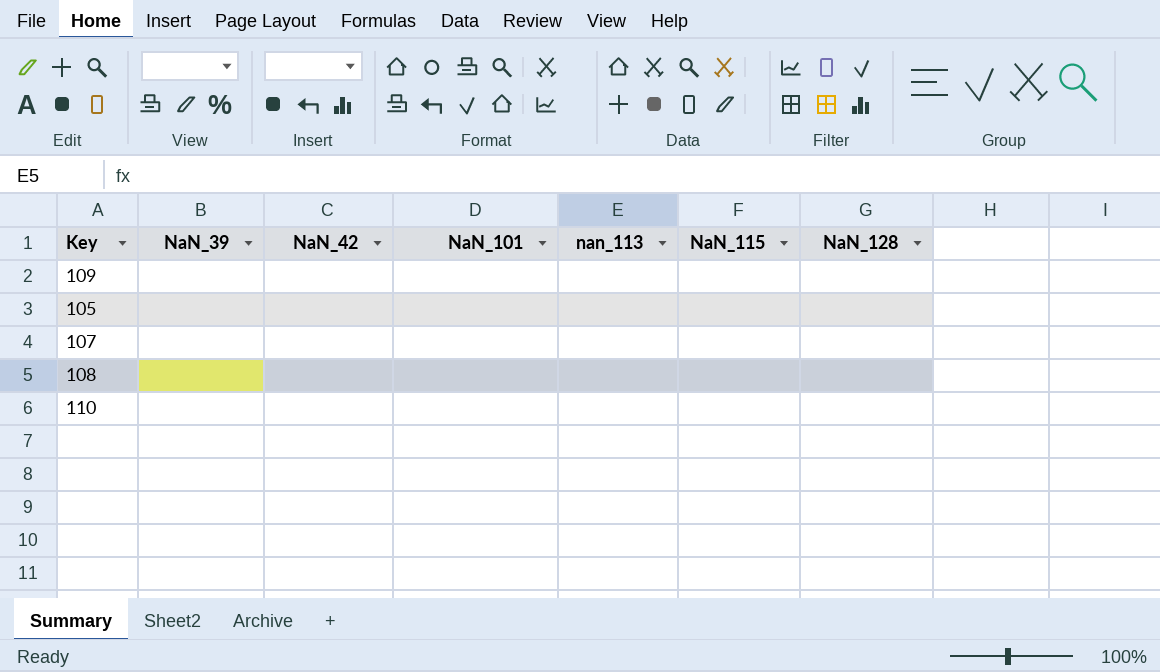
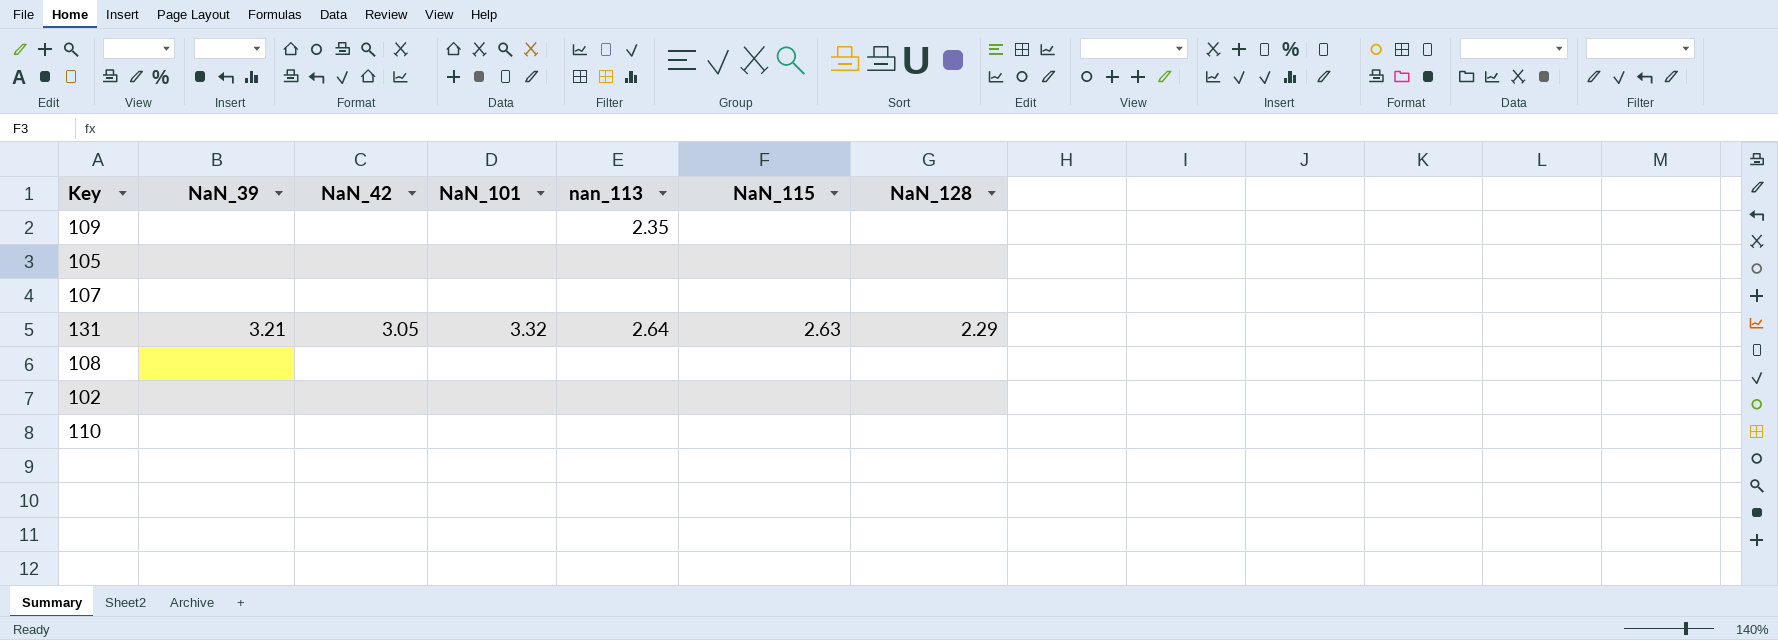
109 | nan_113: none -> 2.35
row 131: none -> 3.21 | 3.05 | 3.32 | 2.64 | 2.63 | 2.29
row 102: none -> none | none | none | none | none | none

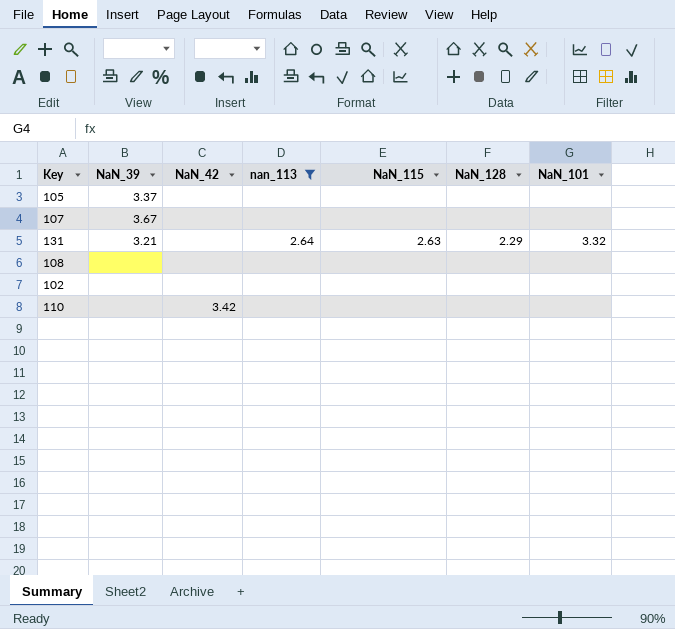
filter: none -> nan_113 != 2.35
column NaN_101 | position: 4 -> 7
105 | NaN_39: none -> 3.37
107 | NaN_39: none -> 3.67
131 | NaN_42: 3.05 -> none
110 | NaN_42: none -> 3.42

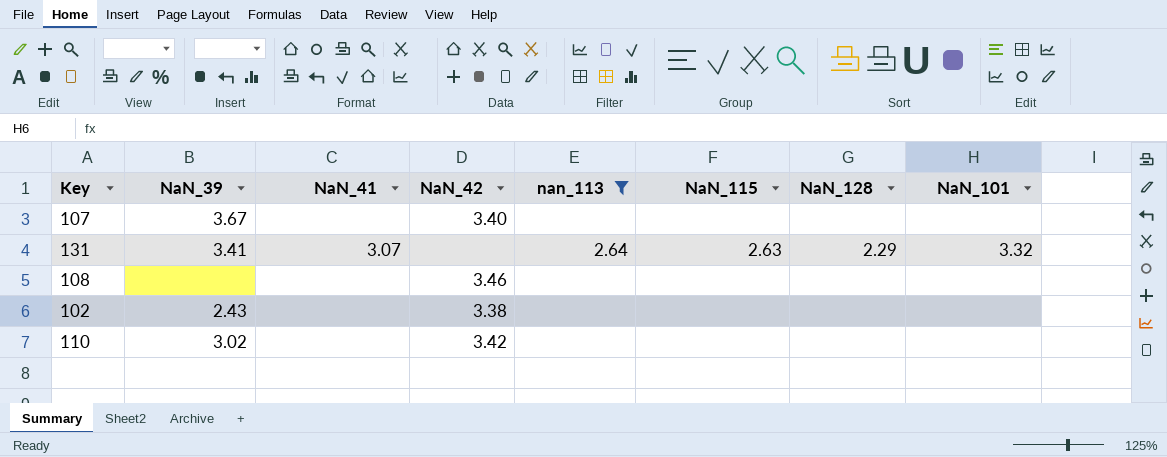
column NaN_41 | position: none -> 3
row 105: 3.37 | none | none | none | none | none -> none
107 | NaN_42: none -> 3.40
131 | NaN_39: 3.21 -> 3.41
108 | NaN_42: none -> 3.46
102 | NaN_39: none -> 2.43
102 | NaN_42: none -> 3.38
110 | NaN_39: none -> 3.02

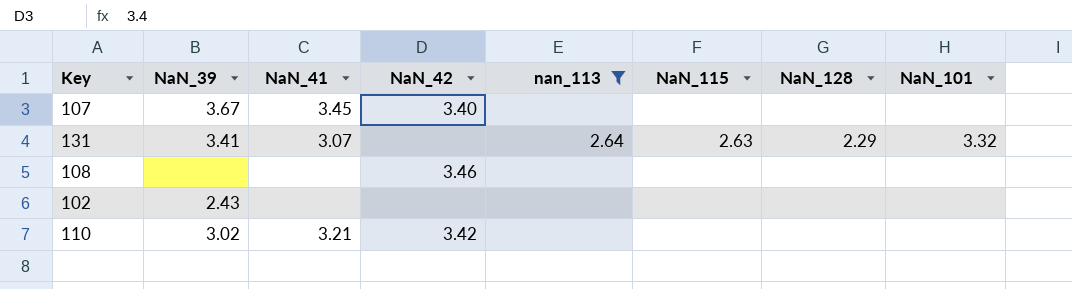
107 | NaN_41: none -> 3.45
102 | NaN_42: 3.38 -> none
110 | NaN_41: none -> 3.21

